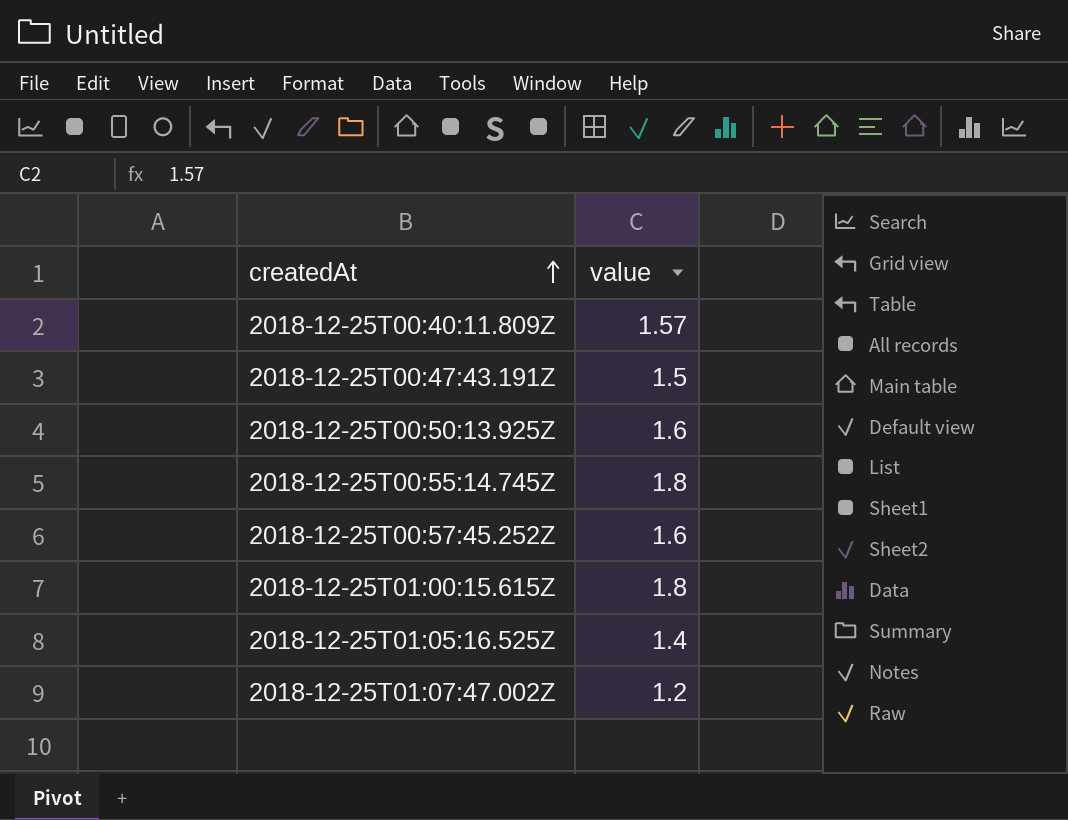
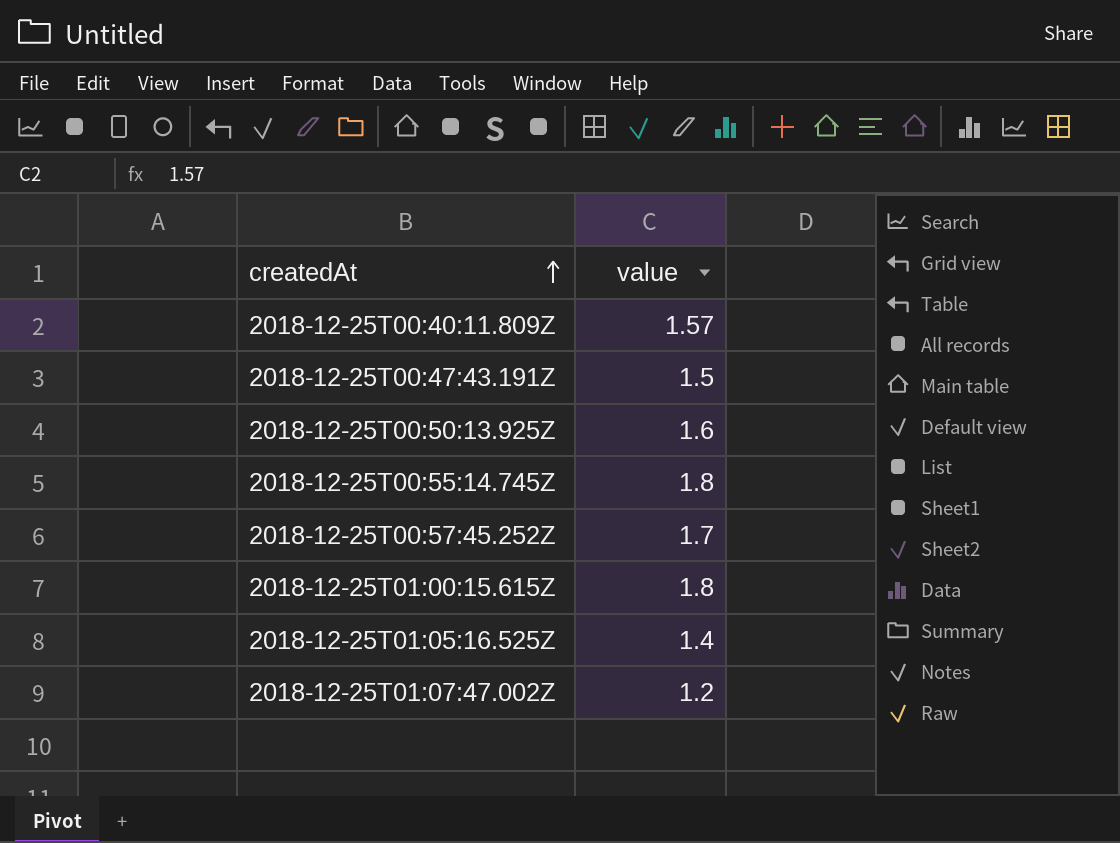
2018-12-25T00:57:45.252Z | value: 1.6 -> 1.7

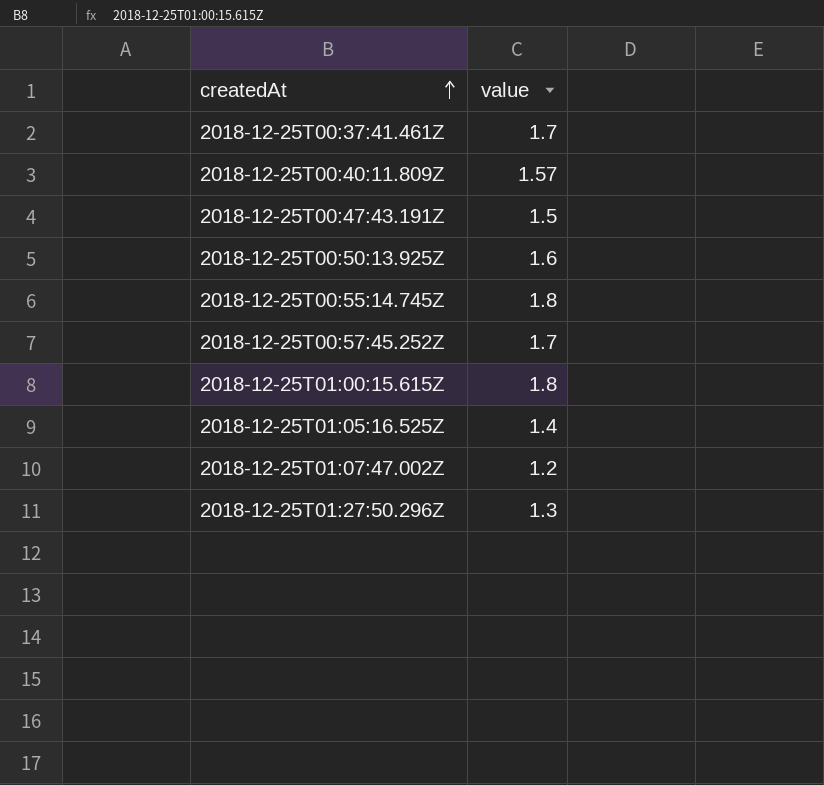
row 2018-12-25T00:37:41.461Z: none -> 1.7
row 2018-12-25T01:27:50.296Z: none -> 1.3

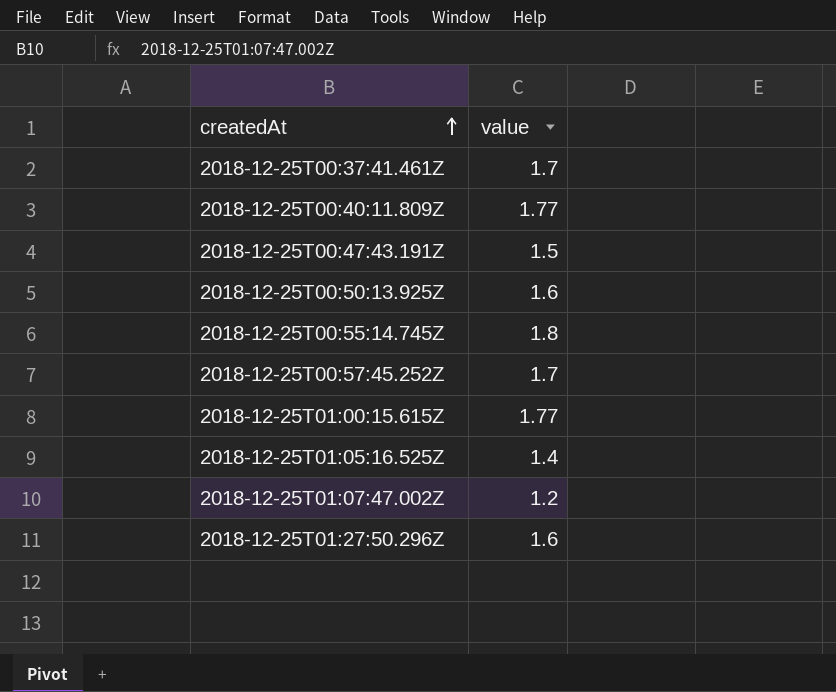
2018-12-25T00:40:11.809Z | value: 1.57 -> 1.77
2018-12-25T01:00:15.615Z | value: 1.8 -> 1.77
2018-12-25T01:27:50.296Z | value: 1.3 -> 1.6

